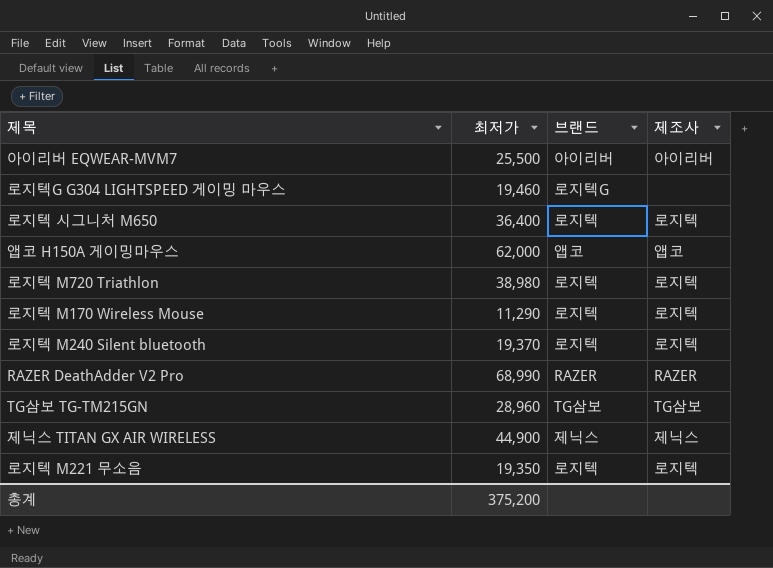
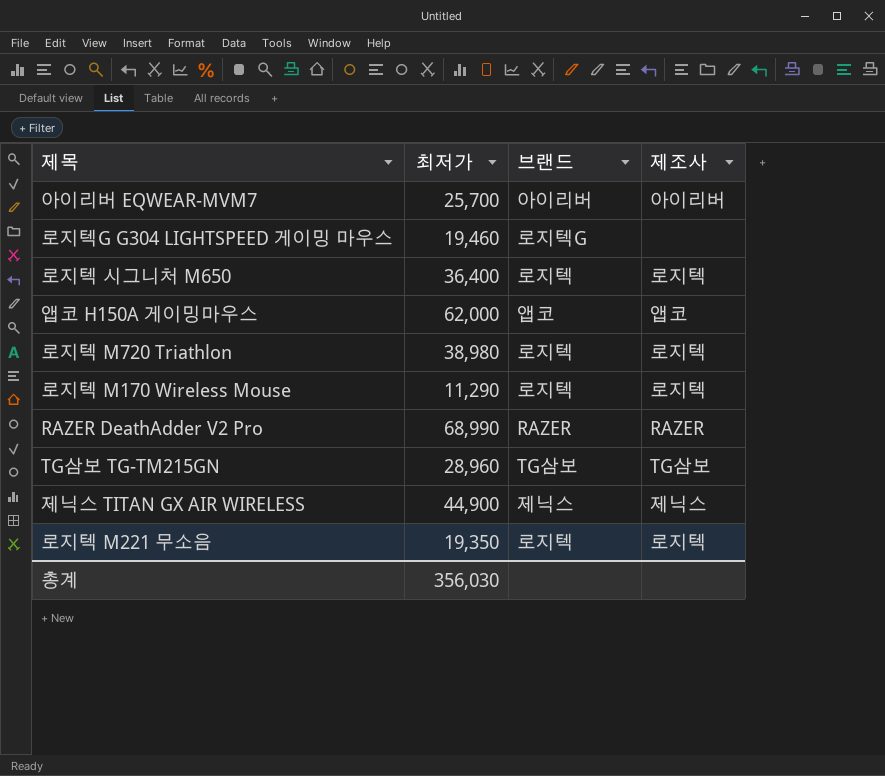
row 로지텍 M240 Silent bluetooth: 19,370 | 로지텍 | 로지텍 -> none
아이리버 EQWEAR-MVM7 | 최저가: 25,500 -> 25,700
총계 | 최저가: 375,200 -> 356,030

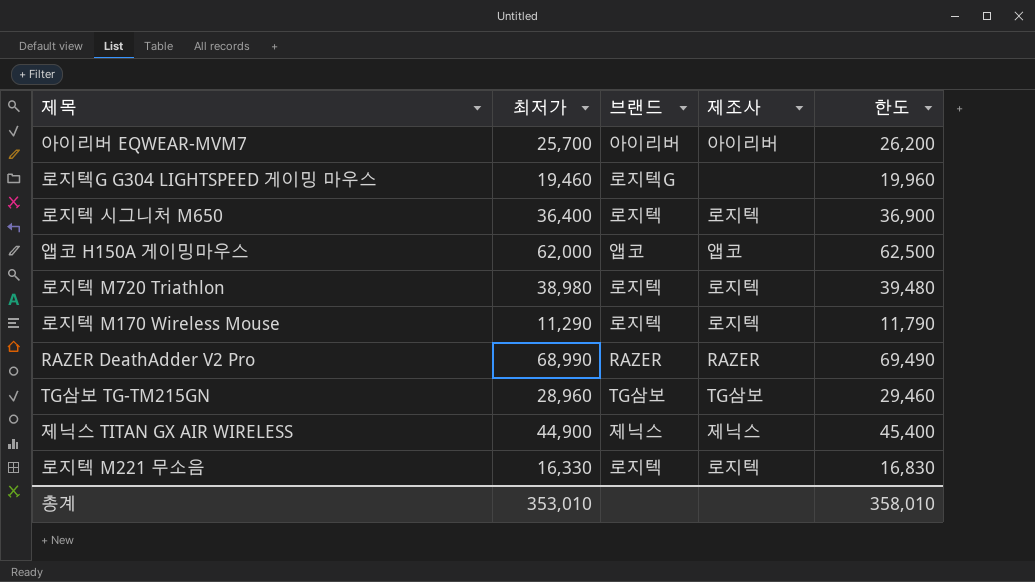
column 한도 | formula: none -> [최저가] + 500
로지텍 M221 무소음 | 최저가: 19,350 -> 16,330
총계 | 최저가: 356,030 -> 353,010

